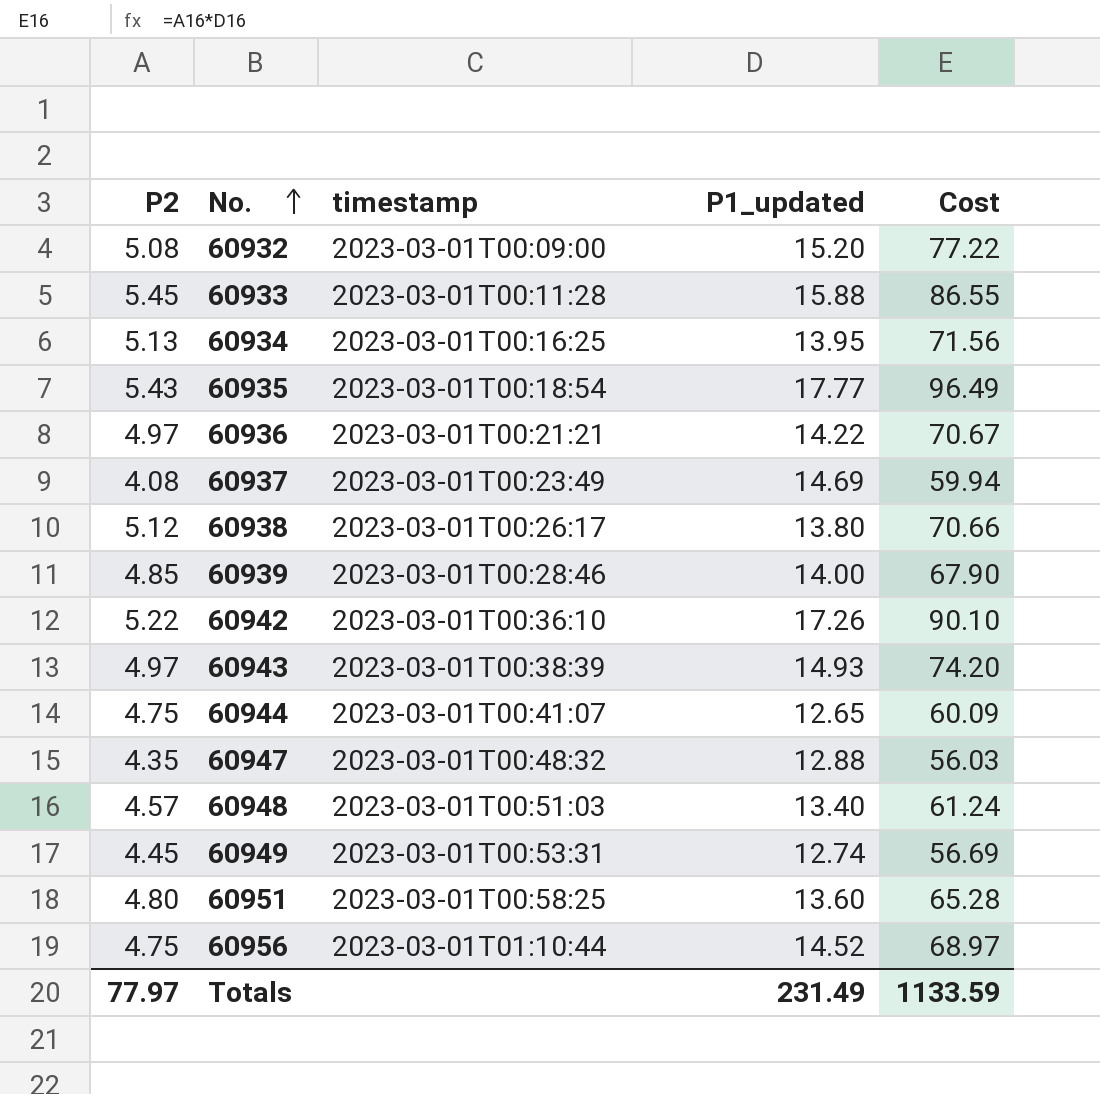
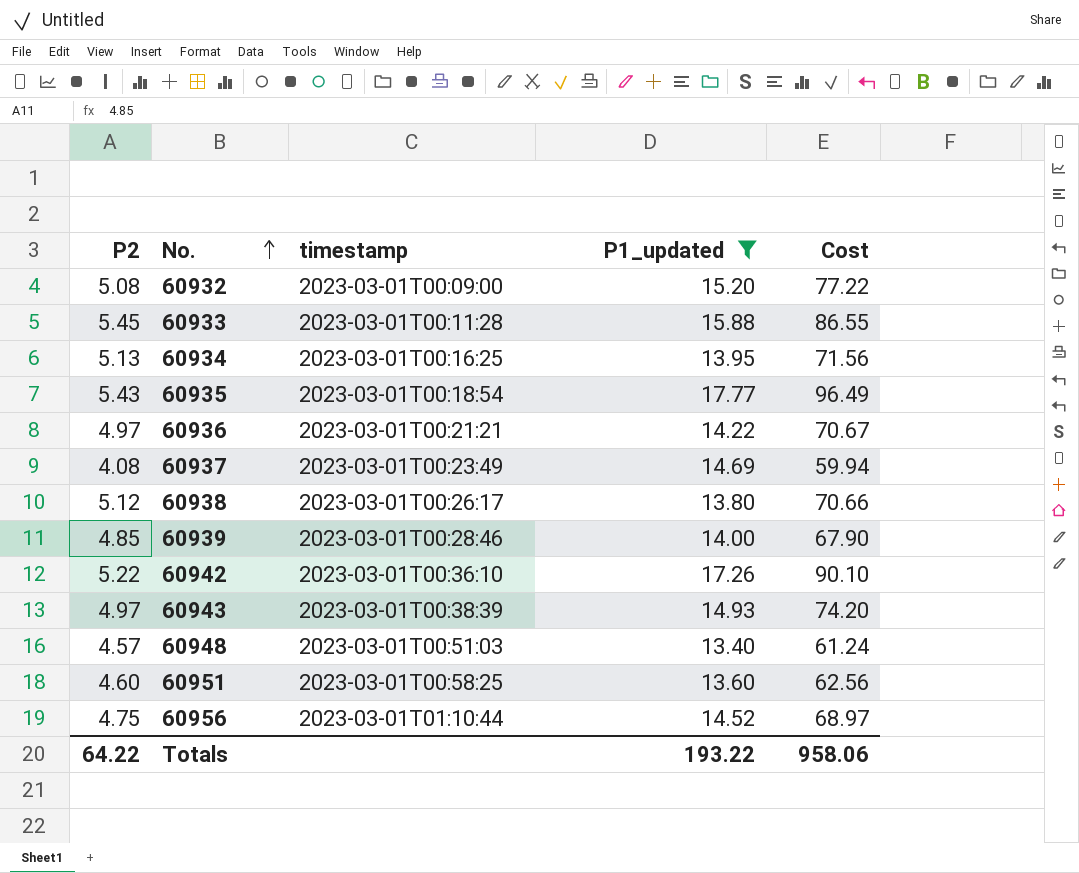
filter: none -> P1_updated >= 13.40
60951 | P2: 4.80 -> 4.60
60951 | Cost: 65.28 -> 62.56
Totals | P2: 77.97 -> 64.22
Totals | P1_updated: 231.49 -> 193.22
Totals | Cost: 1133.59 -> 958.06

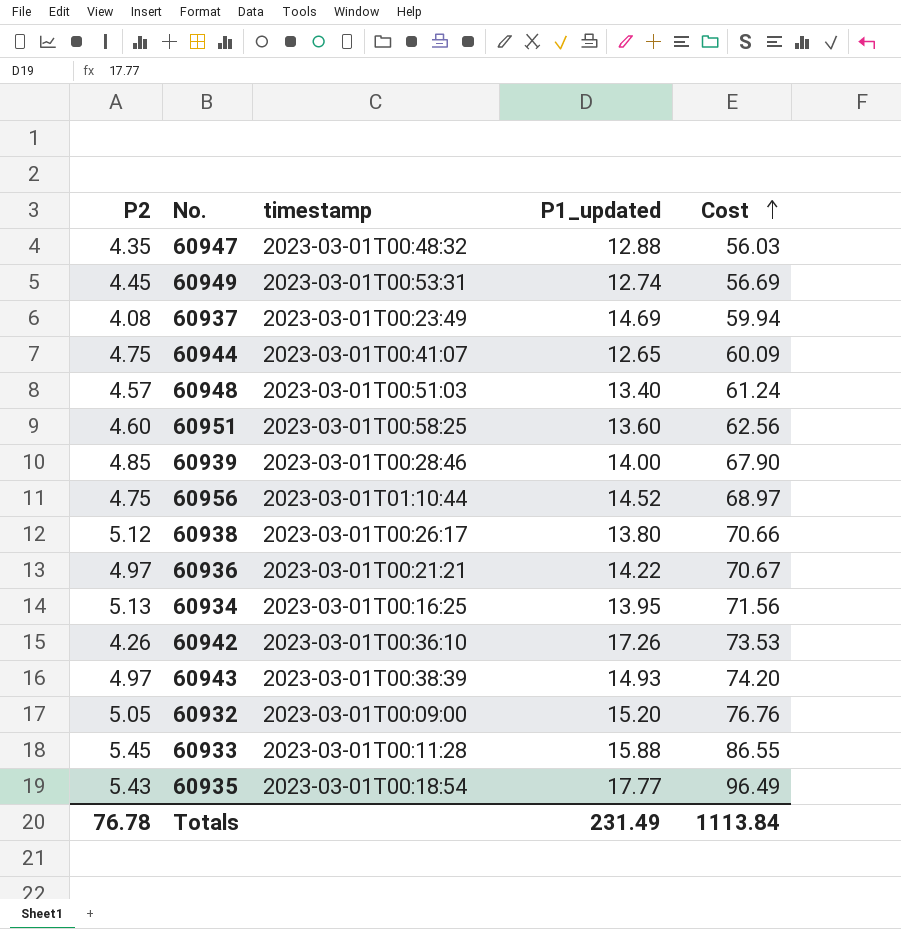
filter: P1_updated >= 13.40 -> none
row order: No. ascending -> Cost ascending
60942 | P2: 5.22 -> 4.26
60942 | Cost: 90.10 -> 73.53
60932 | P2: 5.08 -> 5.05
60932 | Cost: 77.22 -> 76.76
Totals | P2: 64.22 -> 76.78
Totals | P1_updated: 193.22 -> 231.49
Totals | Cost: 958.06 -> 1113.84

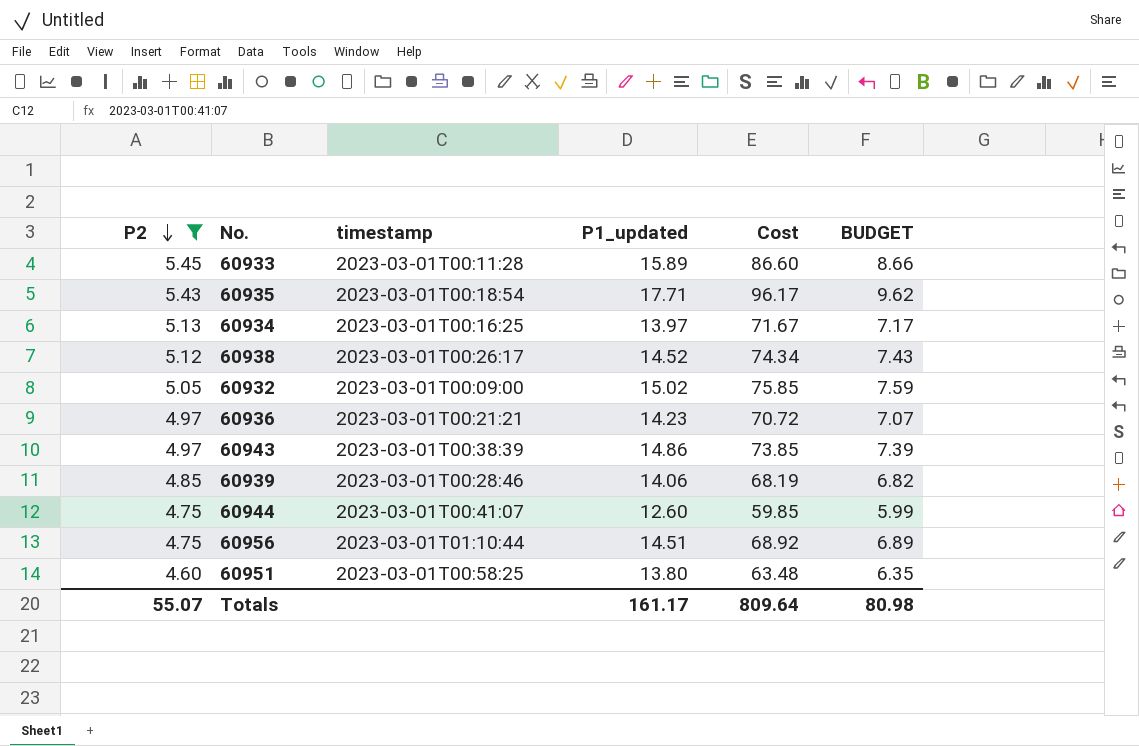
filter: none -> P2 >= 4.60
row order: Cost ascending -> P2 descending
column BUDGET | formula: none -> [Cost] * 0.1
60933 | P1_updated: 15.88 -> 15.89
60933 | Cost: 86.55 -> 86.60
60935 | P1_updated: 17.77 -> 17.71
60935 | Cost: 96.49 -> 96.17
60934 | P1_updated: 13.95 -> 13.97
60934 | Cost: 71.56 -> 71.67
60938 | P1_updated: 13.80 -> 14.52
60938 | Cost: 70.66 -> 74.34
60932 | P1_updated: 15.20 -> 15.02
60932 | Cost: 76.76 -> 75.85
60936 | P1_updated: 14.22 -> 14.23
60936 | Cost: 70.67 -> 70.72
60943 | P1_updated: 14.93 -> 14.86
60943 | Cost: 74.20 -> 73.85
60939 | P1_updated: 14.00 -> 14.06
60939 | Cost: 67.90 -> 68.19
60944 | P1_updated: 12.65 -> 12.60
60944 | Cost: 60.09 -> 59.85
60956 | P1_updated: 14.52 -> 14.51
60956 | Cost: 68.97 -> 68.92
60951 | P1_updated: 13.60 -> 13.80
60951 | Cost: 62.56 -> 63.48
Totals | P2: 76.78 -> 55.07
Totals | P1_updated: 231.49 -> 161.17
Totals | Cost: 1113.84 -> 809.64

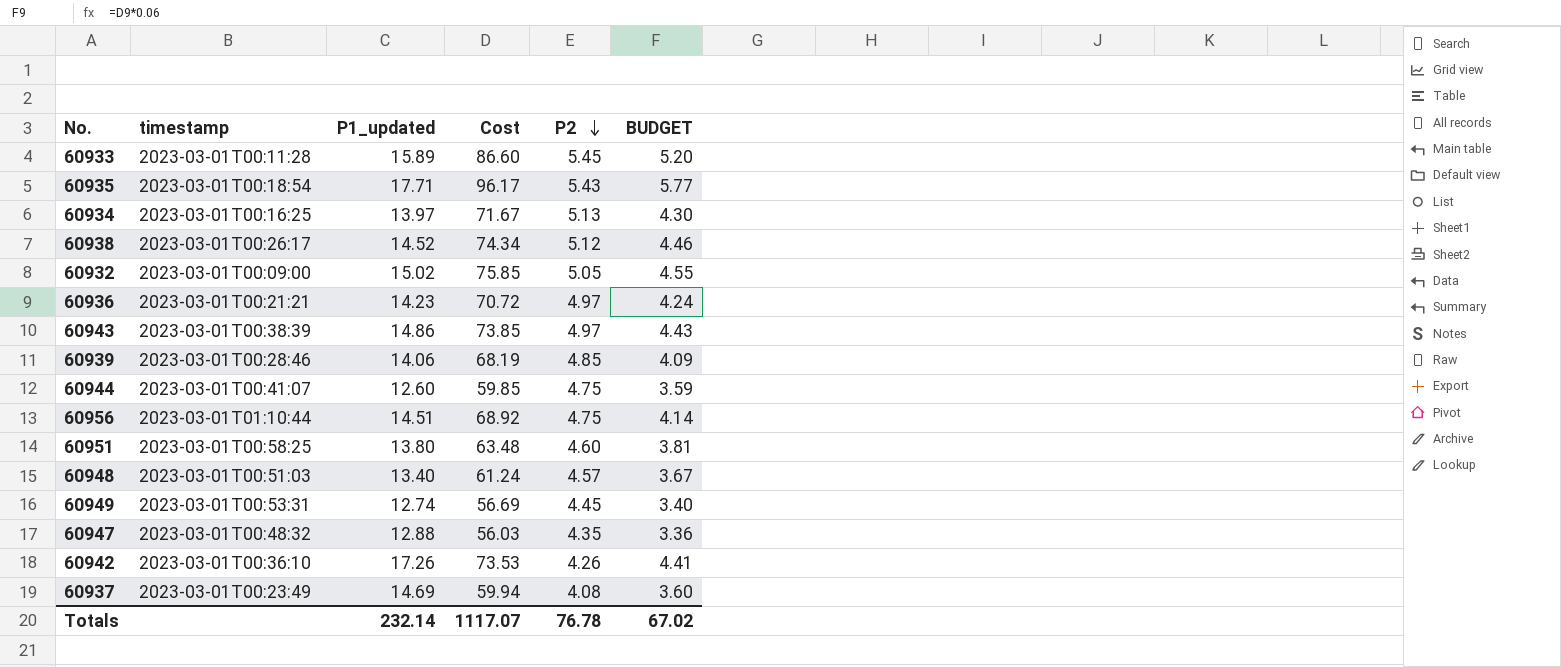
filter: P2 >= 4.60 -> none
column P2 | position: 1 -> 5
column BUDGET | formula: [Cost] * 0.1 -> [Cost] * 0.06
Totals | P1_updated: 161.17 -> 232.14
Totals | Cost: 809.64 -> 1117.07
Totals | P2: 55.07 -> 76.78
Totals | BUDGET: 80.98 -> 67.02

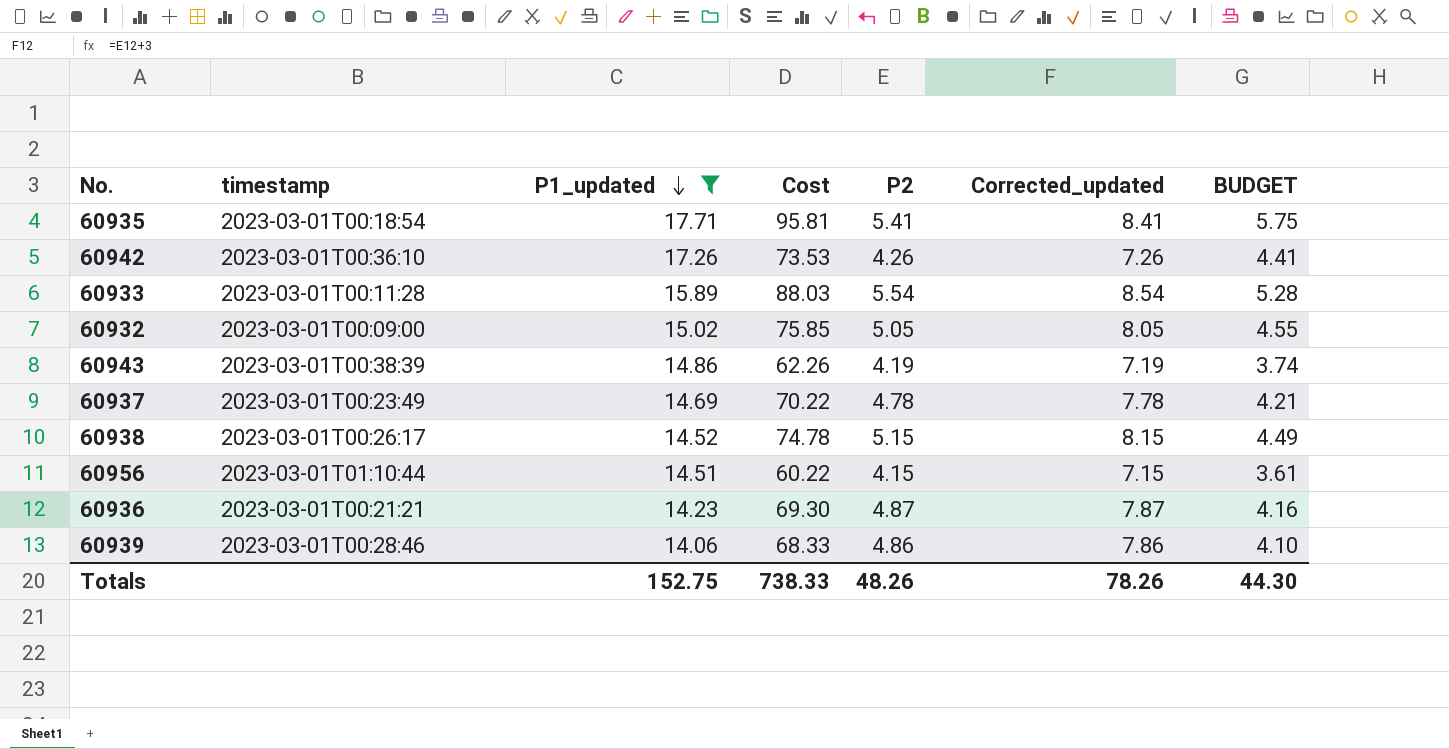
filter: none -> P1_updated >= 14.06
row order: P2 descending -> P1_updated descending
column Corrected_updated | formula: none -> [P2] + 3
60935 | Cost: 96.17 -> 95.81
60935 | P2: 5.43 -> 5.41
60935 | BUDGET: 5.77 -> 5.75
60933 | Cost: 86.60 -> 88.03
60933 | P2: 5.45 -> 5.54
60933 | BUDGET: 5.20 -> 5.28
60943 | Cost: 73.85 -> 62.26
60943 | P2: 4.97 -> 4.19
60943 | BUDGET: 4.43 -> 3.74
60937 | Cost: 59.94 -> 70.22
60937 | P2: 4.08 -> 4.78
60937 | BUDGET: 3.60 -> 4.21
60938 | Cost: 74.34 -> 74.78
60938 | P2: 5.12 -> 5.15
60938 | BUDGET: 4.46 -> 4.49
60956 | Cost: 68.92 -> 60.22
60956 | P2: 4.75 -> 4.15
60956 | BUDGET: 4.14 -> 3.61
60936 | Cost: 70.72 -> 69.30
60936 | P2: 4.97 -> 4.87
60936 | BUDGET: 4.24 -> 4.16
60939 | Cost: 68.19 -> 68.33
60939 | P2: 4.85 -> 4.86
60939 | BUDGET: 4.09 -> 4.10
Totals | P1_updated: 232.14 -> 152.75
Totals | Cost: 1117.07 -> 738.33
Totals | P2: 76.78 -> 48.26
Totals | BUDGET: 67.02 -> 44.30

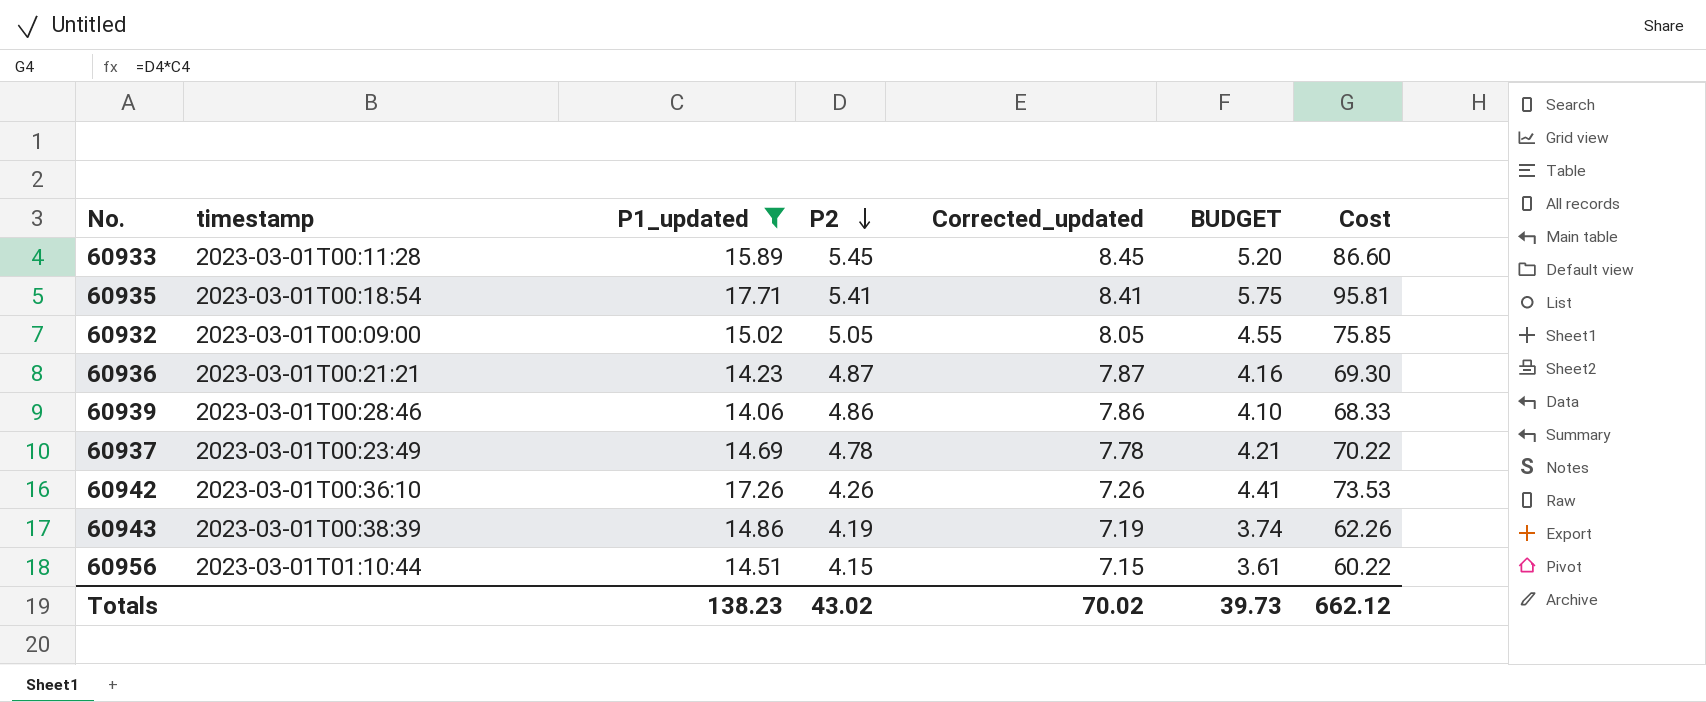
row order: P1_updated descending -> P2 descending
column Cost | position: 4 -> 7
row 60938: 2023-03-01T00:26:17 | 14.52 | 74.78 | 5.15 | 8.15 | 4.49 -> none
60933 | P2: 5.54 -> 5.45
60933 | Corrected_updated: 8.54 -> 8.45
60933 | BUDGET: 5.28 -> 5.20
60933 | Cost: 88.03 -> 86.60
Totals | P1_updated: 152.75 -> 138.23
Totals | P2: 48.26 -> 43.02
Totals | Corrected_updated: 78.26 -> 70.02
Totals | BUDGET: 44.30 -> 39.73
Totals | Cost: 738.33 -> 662.12

